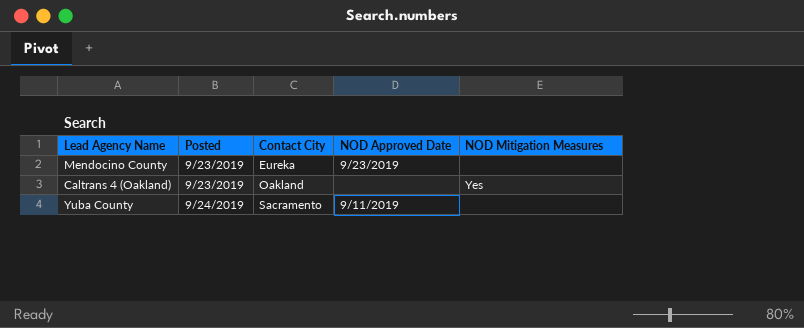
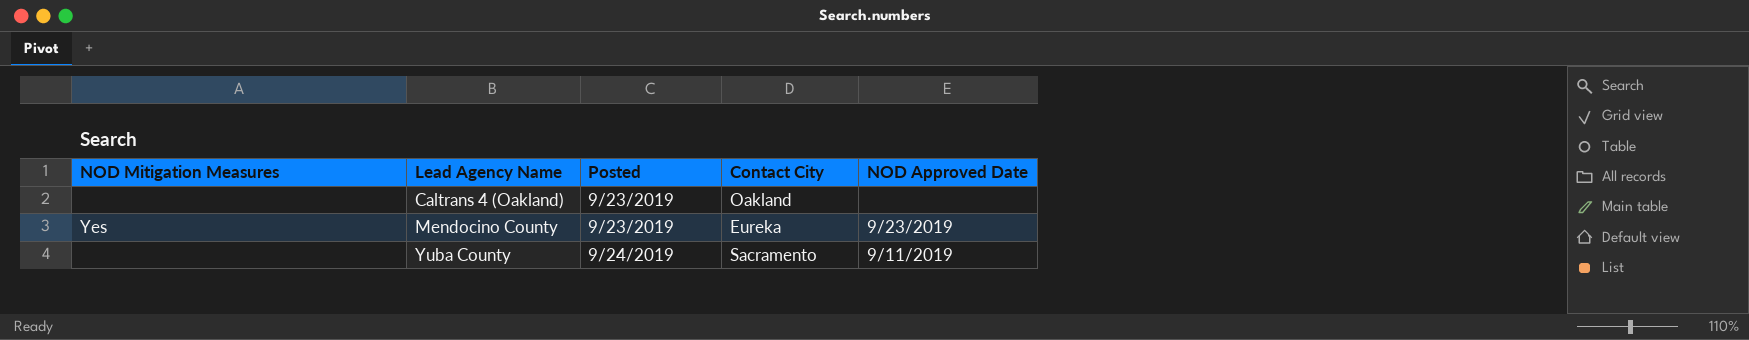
row order: Posted ascending -> Lead Agency Name ascending
column NOD Mitigation Measures | position: 5 -> 1
Caltrans 4 (Oakland) | NOD Mitigation Measures: Yes -> none
Mendocino County | NOD Mitigation Measures: none -> Yes

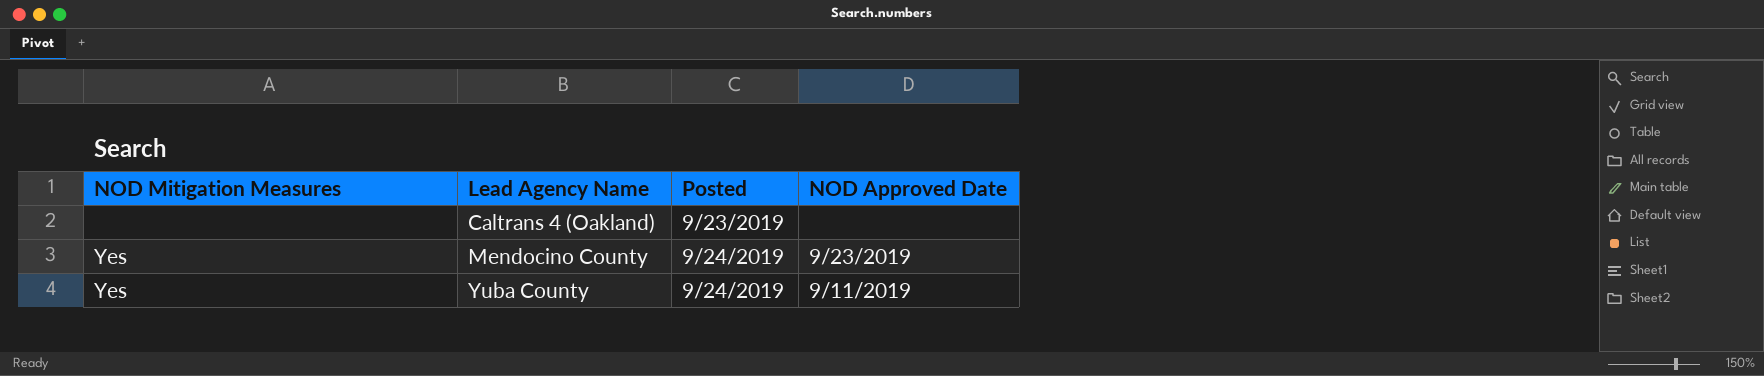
column Contact City | position: 4 -> none
Mendocino County | Posted: 9/23/2019 -> 9/24/2019
Yuba County | NOD Mitigation Measures: none -> Yes

